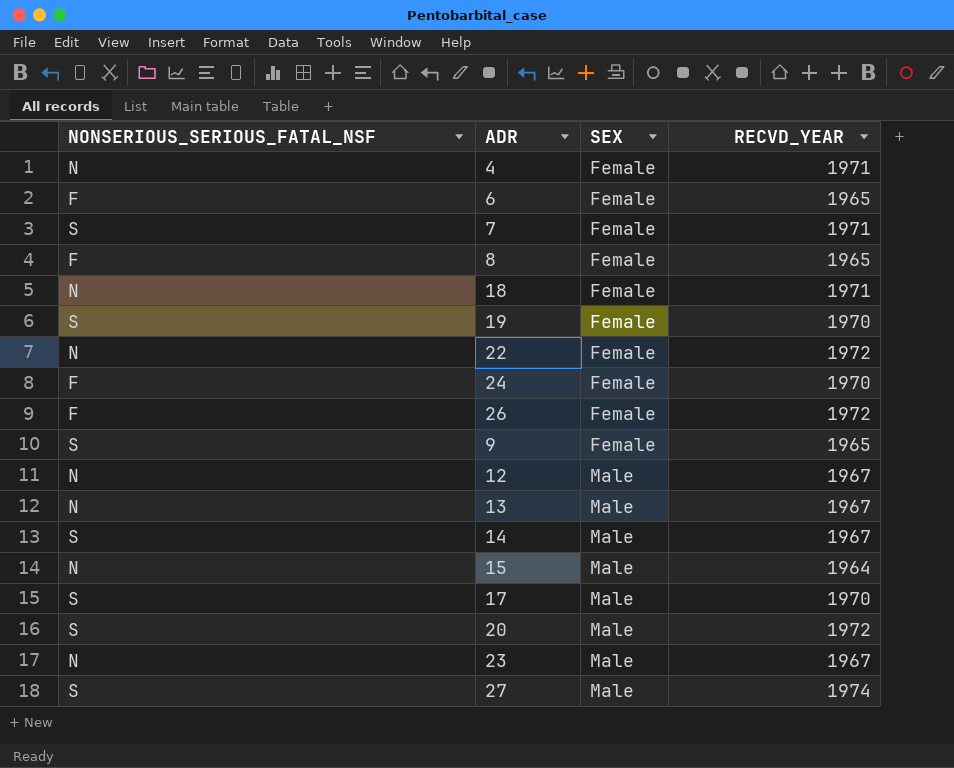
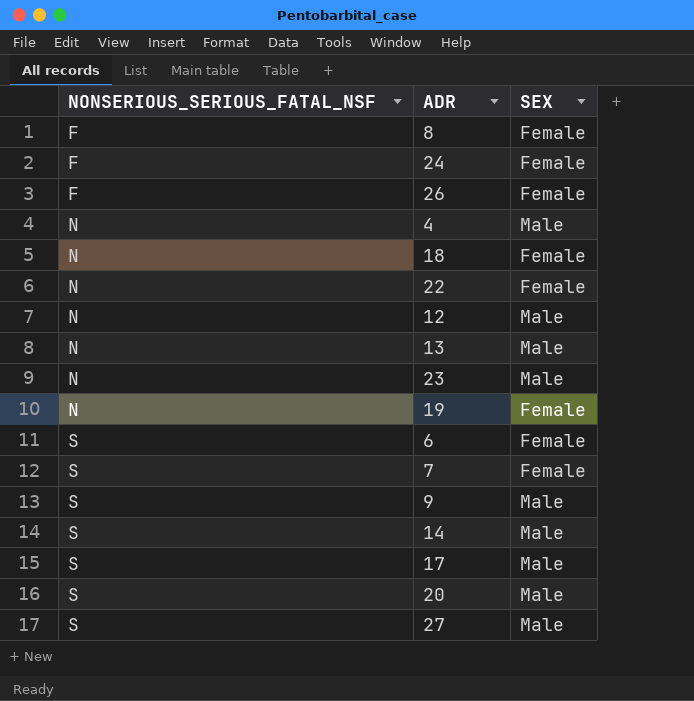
row order: SEX ascending -> NONSERIOUS_SERIOUS_FATAL_NSF ascending
column RECVD_YEAR | position: 4 -> none
row 15: N | Male | 1964 -> none
4 | SEX: Female -> Male
19 | NONSERIOUS_SERIOUS_FATAL_NSF: S -> N
6 | NONSERIOUS_SERIOUS_FATAL_NSF: F -> S
9 | SEX: Female -> Male

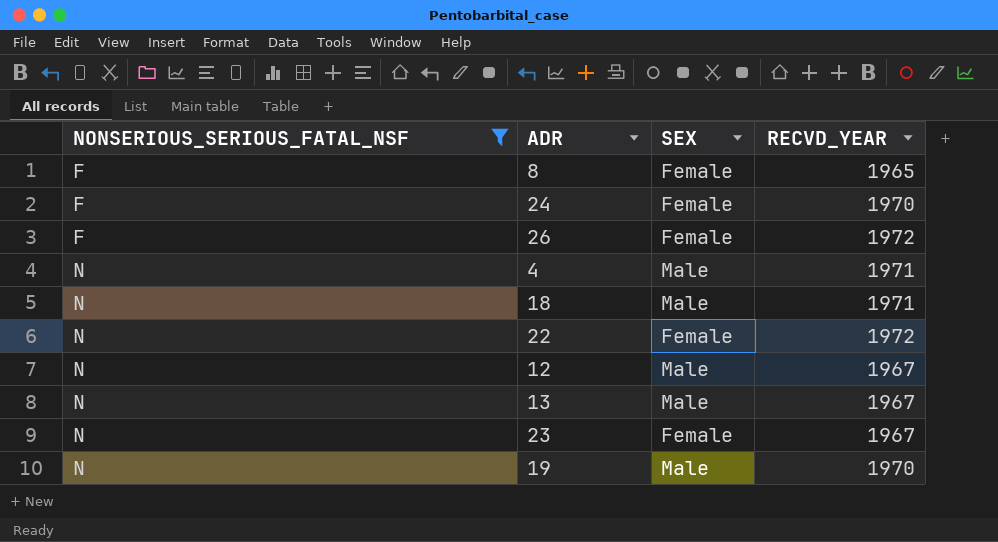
filter: none -> NONSERIOUS_SERIOUS_FATAL_NSF != S
column RECVD_YEAR | position: none -> 4
18 | SEX: Female -> Male
23 | SEX: Male -> Female
19 | SEX: Female -> Male

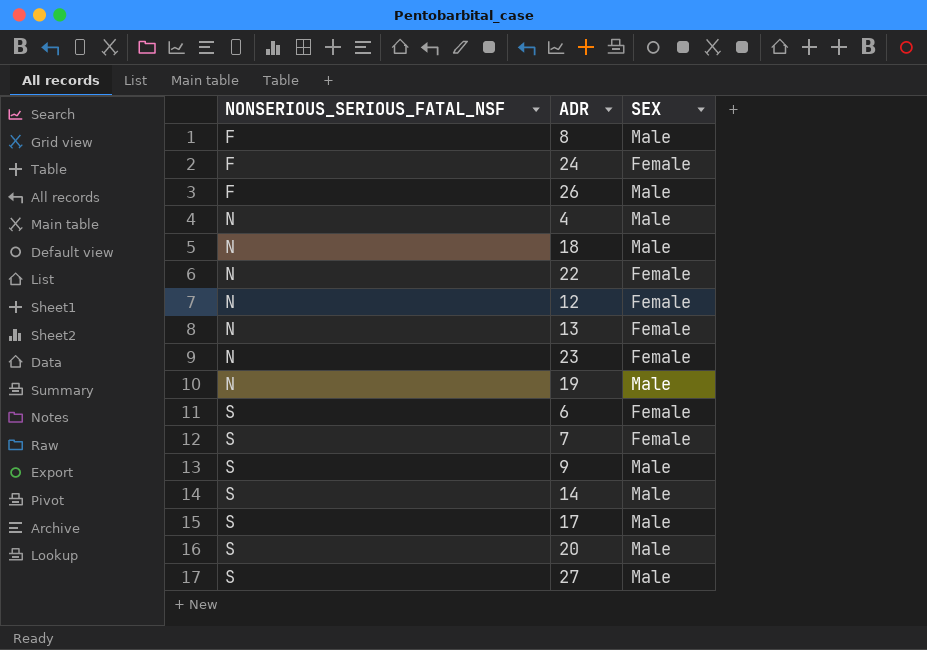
filter: NONSERIOUS_SERIOUS_FATAL_NSF != S -> none
column RECVD_YEAR | position: 4 -> none
8 | SEX: Female -> Male
26 | SEX: Female -> Male
12 | SEX: Male -> Female
13 | SEX: Male -> Female

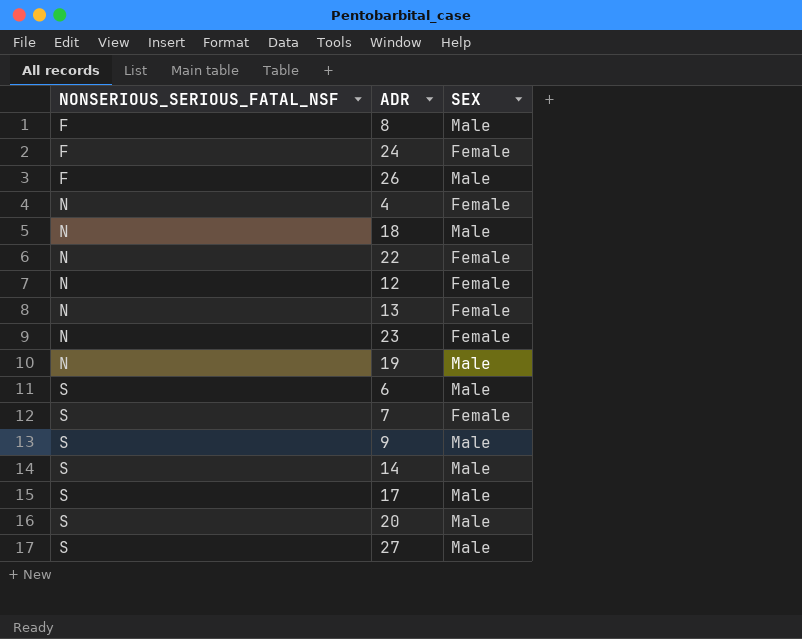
4 | SEX: Male -> Female
6 | SEX: Female -> Male

